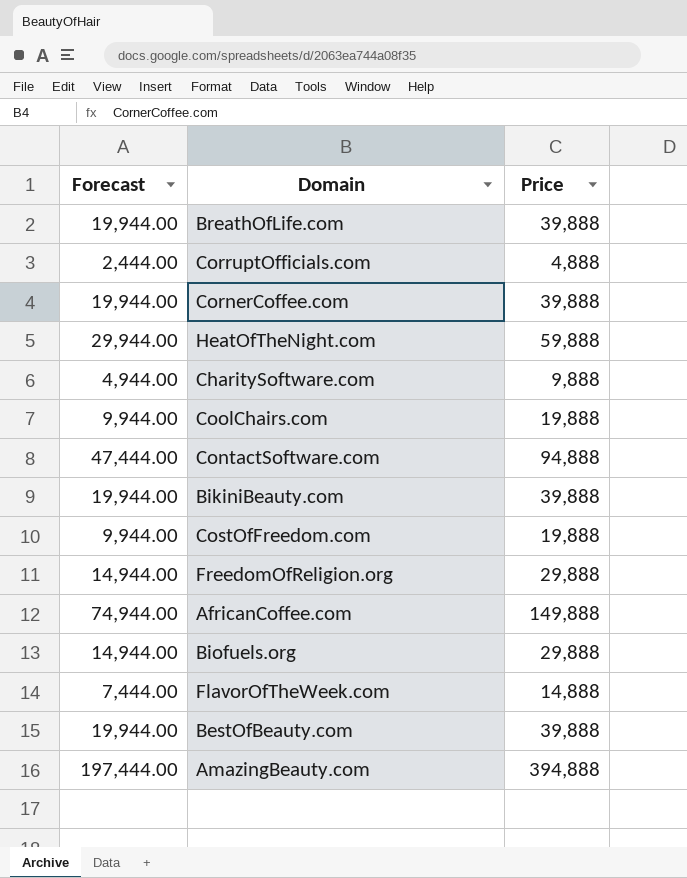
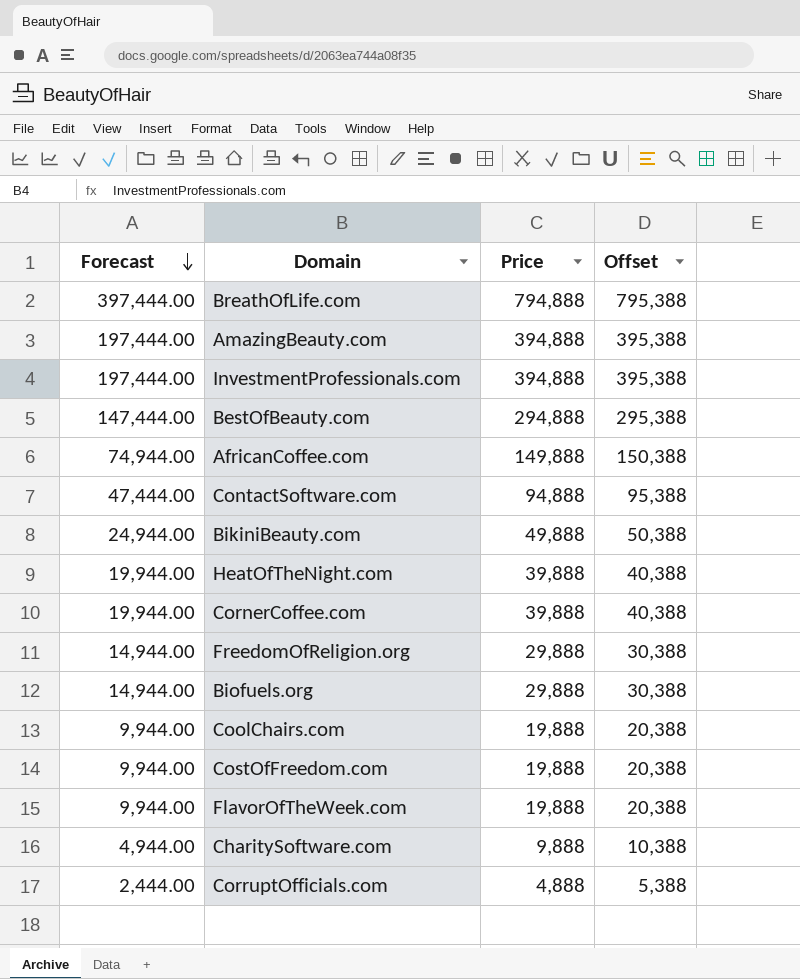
row order: none -> Forecast descending
column Offset | formula: none -> [Price] + 500
BreathOfLife.com | Forecast: 19,944.00 -> 397,444.00
BreathOfLife.com | Price: 39,888 -> 794,888
row InvestmentProfessionals.com: none -> 197,444.00 | 394,888 | 395,388
BestOfBeauty.com | Forecast: 19,944.00 -> 147,444.00
BestOfBeauty.com | Price: 39,888 -> 294,888
BikiniBeauty.com | Forecast: 19,944.00 -> 24,944.00
BikiniBeauty.com | Price: 39,888 -> 49,888
HeatOfTheNight.com | Forecast: 29,944.00 -> 19,944.00
HeatOfTheNight.com | Price: 59,888 -> 39,888
FlavorOfTheWeek.com | Forecast: 7,444.00 -> 9,944.00
FlavorOfTheWeek.com | Price: 14,888 -> 19,888

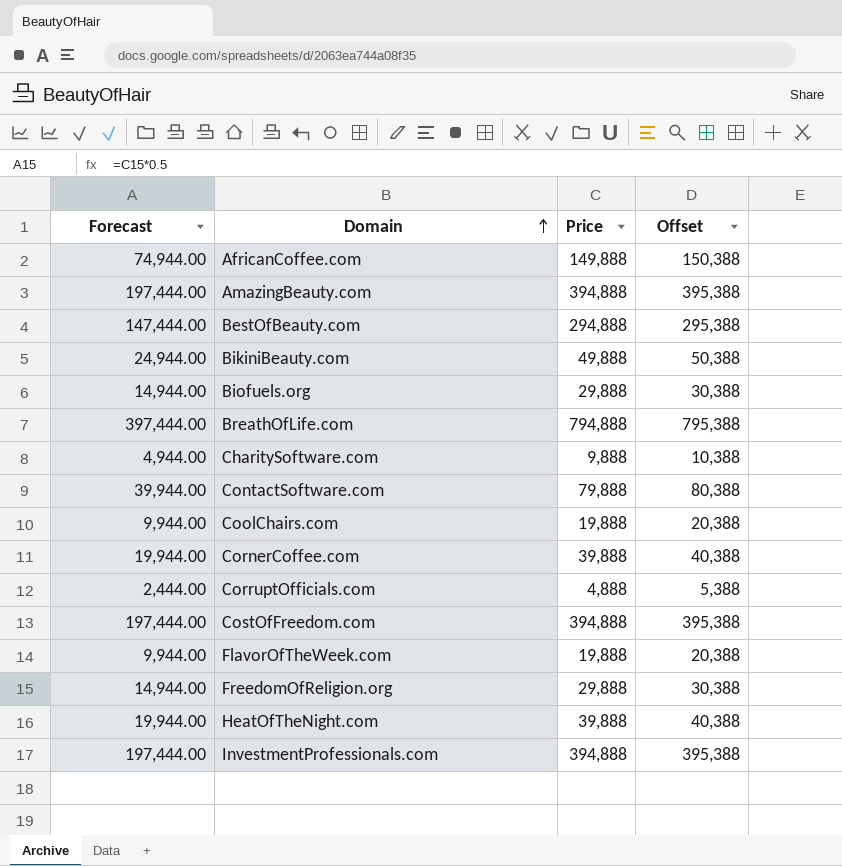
row order: Forecast descending -> Domain ascending
ContactSoftware.com | Forecast: 47,444.00 -> 39,944.00
ContactSoftware.com | Price: 94,888 -> 79,888
ContactSoftware.com | Offset: 95,388 -> 80,388
CostOfFreedom.com | Forecast: 9,944.00 -> 197,444.00
CostOfFreedom.com | Price: 19,888 -> 394,888
CostOfFreedom.com | Offset: 20,388 -> 395,388

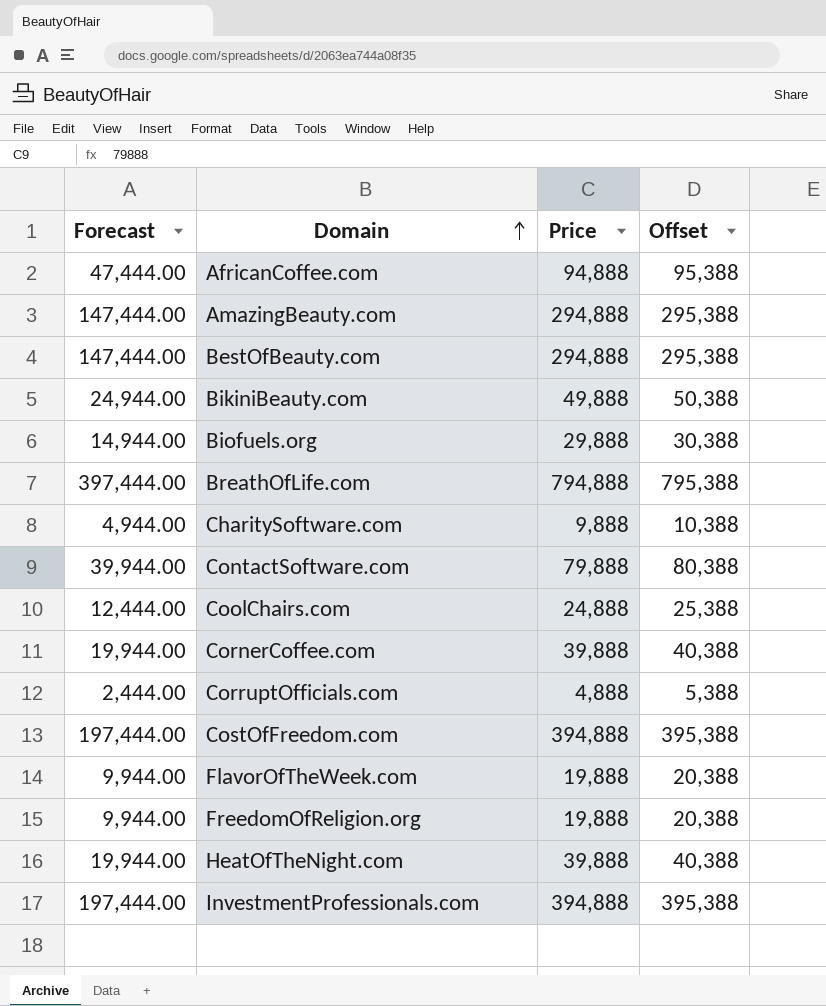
AfricanCoffee.com | Forecast: 74,944.00 -> 47,444.00
AfricanCoffee.com | Price: 149,888 -> 94,888
AfricanCoffee.com | Offset: 150,388 -> 95,388
AmazingBeauty.com | Forecast: 197,444.00 -> 147,444.00
AmazingBeauty.com | Price: 394,888 -> 294,888
AmazingBeauty.com | Offset: 395,388 -> 295,388
CoolChairs.com | Forecast: 9,944.00 -> 12,444.00
CoolChairs.com | Price: 19,888 -> 24,888
CoolChairs.com | Offset: 20,388 -> 25,388
FreedomOfReligion.org | Forecast: 14,944.00 -> 9,944.00
FreedomOfReligion.org | Price: 29,888 -> 19,888
FreedomOfReligion.org | Offset: 30,388 -> 20,388

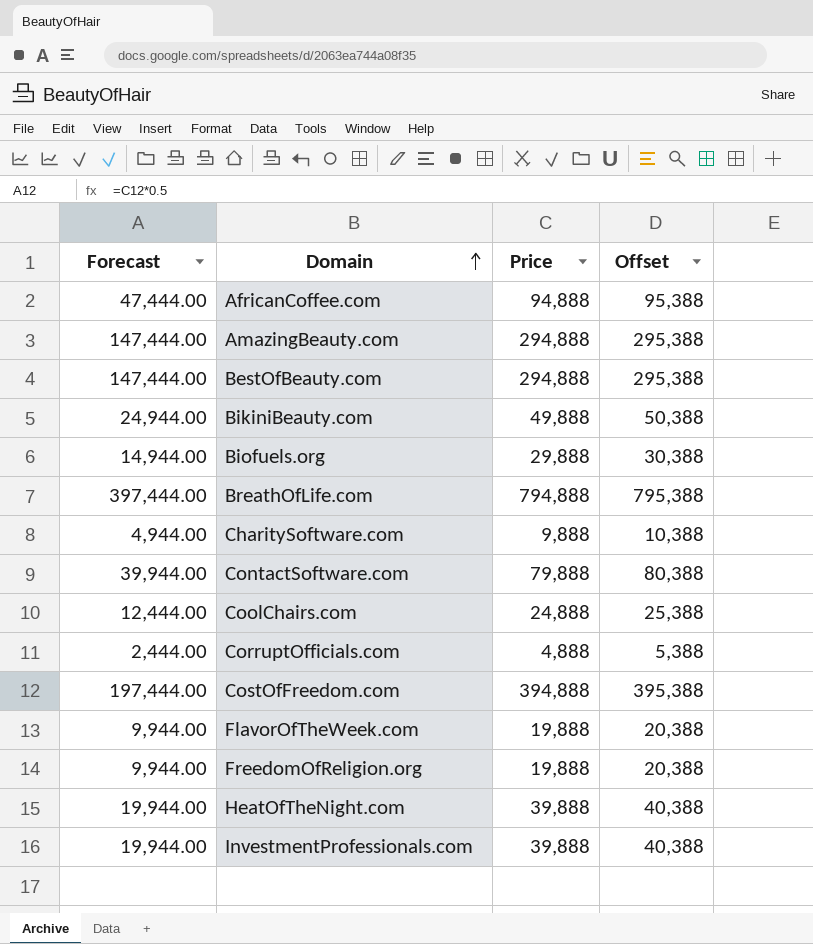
row CornerCoffee.com: 19,944.00 | 39,888 | 40,388 -> none
InvestmentProfessionals.com | Forecast: 197,444.00 -> 19,944.00
InvestmentProfessionals.com | Price: 394,888 -> 39,888
InvestmentProfessionals.com | Offset: 395,388 -> 40,388

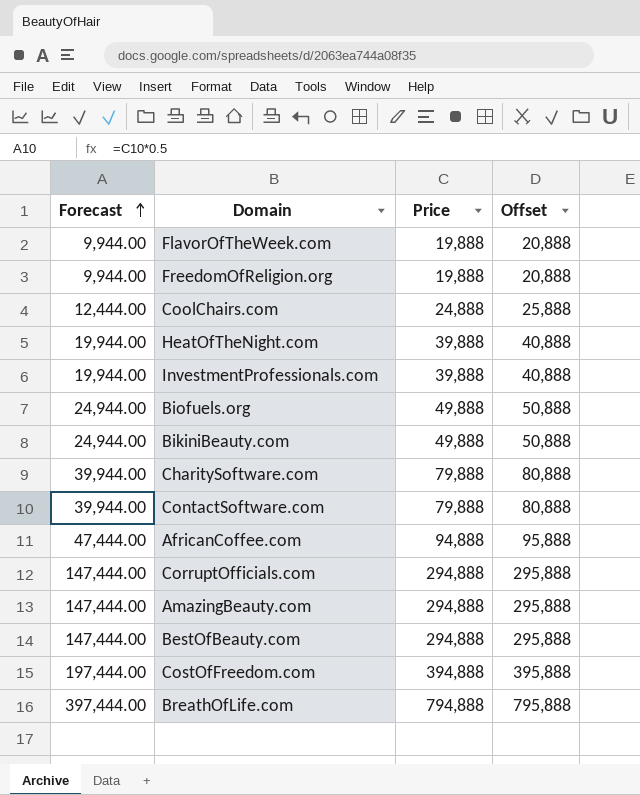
row order: Domain ascending -> Forecast ascending
column Offset | formula: [Price] + 500 -> [Price] + 1000
Biofuels.org | Forecast: 14,944.00 -> 24,944.00
Biofuels.org | Price: 29,888 -> 49,888
CharitySoftware.com | Forecast: 4,944.00 -> 39,944.00
CharitySoftware.com | Price: 9,888 -> 79,888
CorruptOfficials.com | Forecast: 2,444.00 -> 147,444.00
CorruptOfficials.com | Price: 4,888 -> 294,888

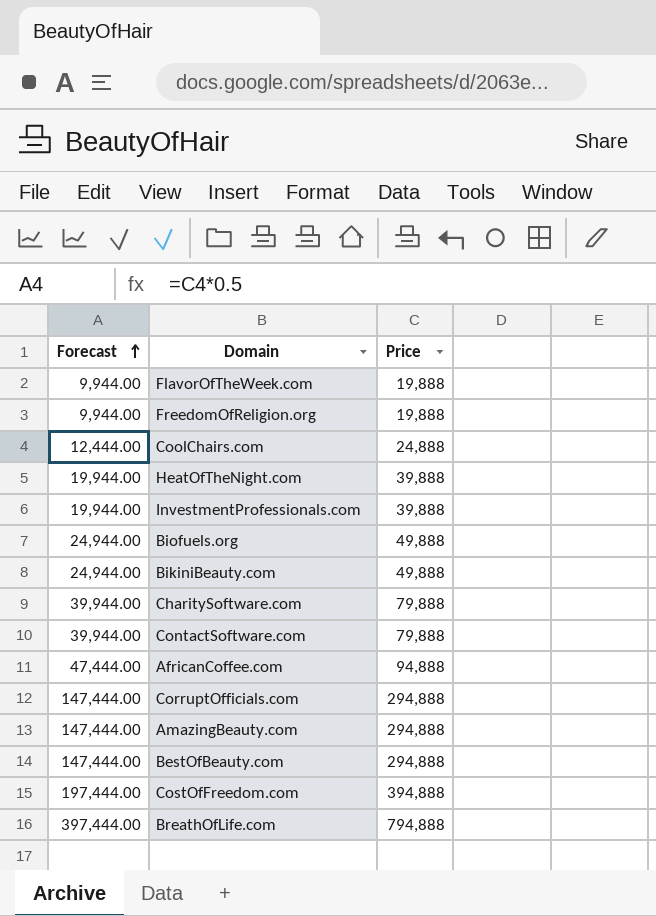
column Offset | formula: [Price] + 1000 -> none

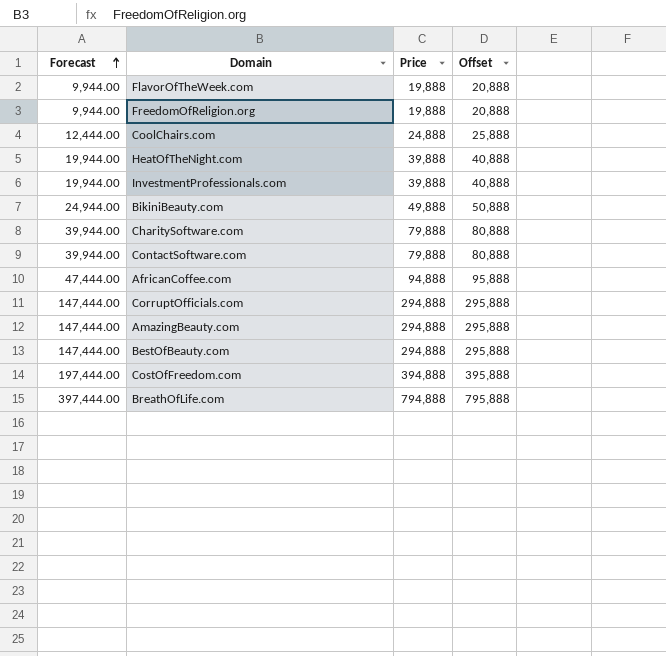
column Offset | formula: none -> [Price] + 1000
row Biofuels.org: 24,944.00 | 49,888 -> none

